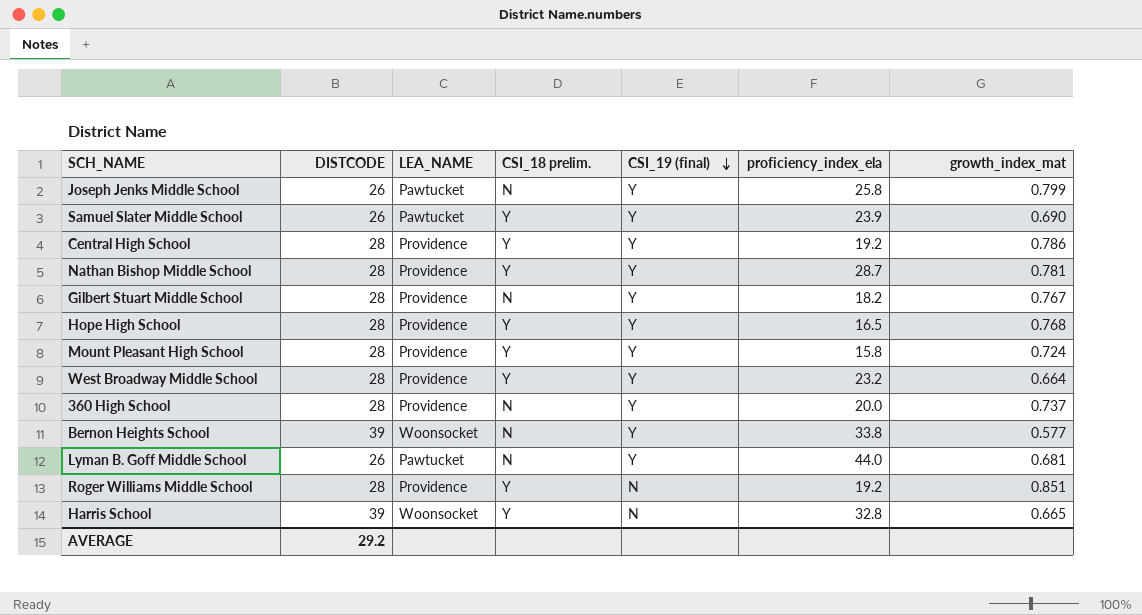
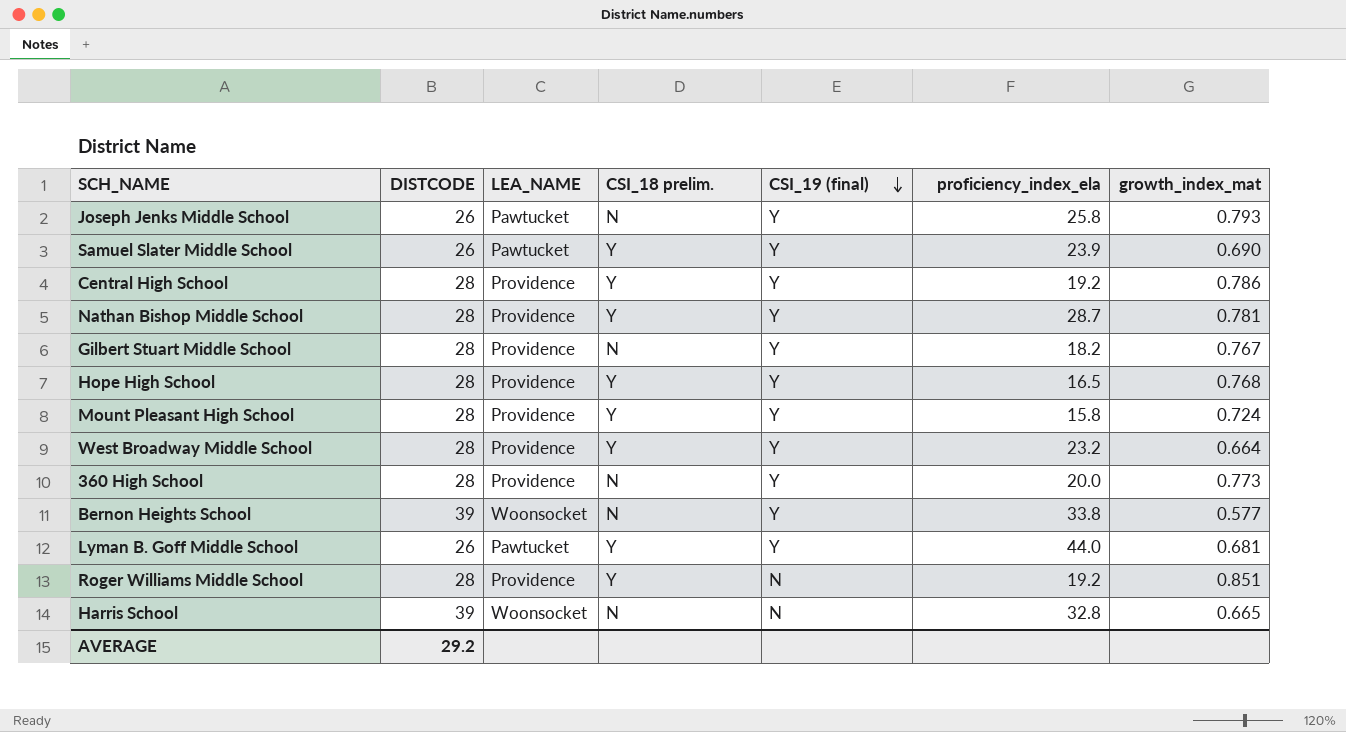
Joseph Jenks Middle School | growth_index_mat: 0.799 -> 0.793
360 High School | growth_index_mat: 0.737 -> 0.773
Lyman B. Goff Middle School | CSI_18 prelim.: N -> Y
Harris School | CSI_18 prelim.: Y -> N

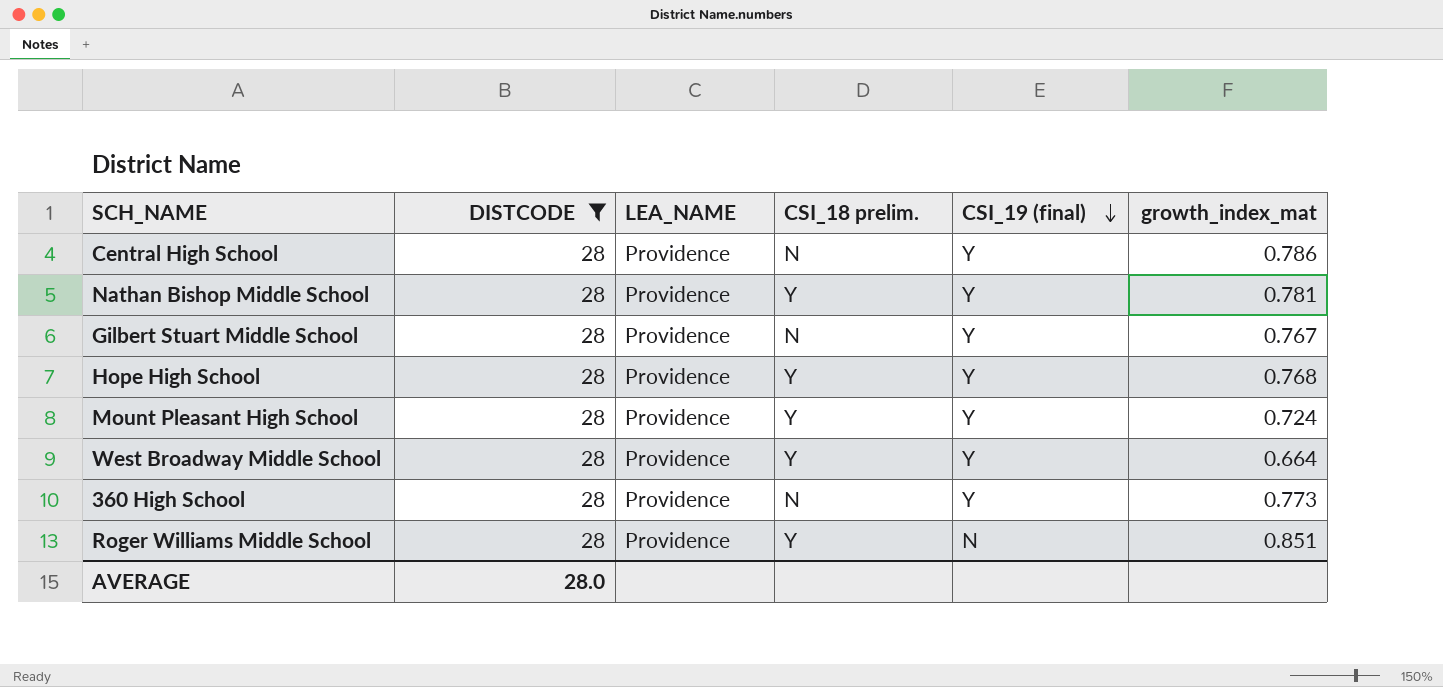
filter: none -> DISTCODE = 28
column proficiency_index_ela | position: 6 -> none
Central High School | CSI_18 prelim.: Y -> N
AVERAGE | DISTCODE: 29.2 -> 28.0

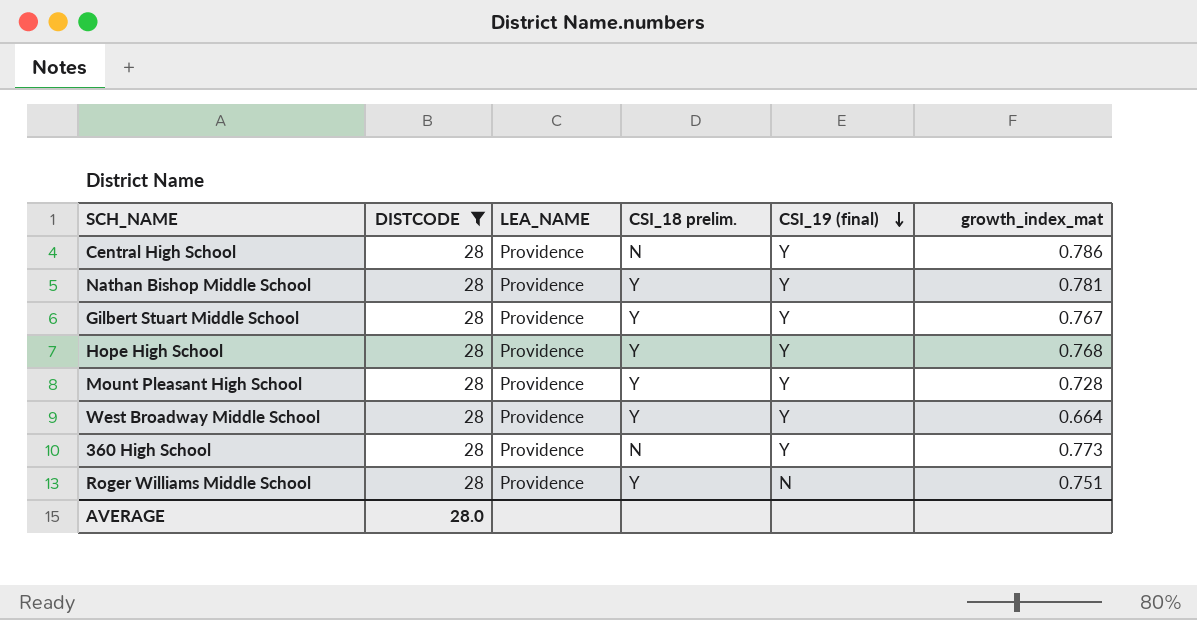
Gilbert Stuart Middle School | CSI_18 prelim.: N -> Y
Mount Pleasant High School | growth_index_mat: 0.724 -> 0.728
Roger Williams Middle School | growth_index_mat: 0.851 -> 0.751

